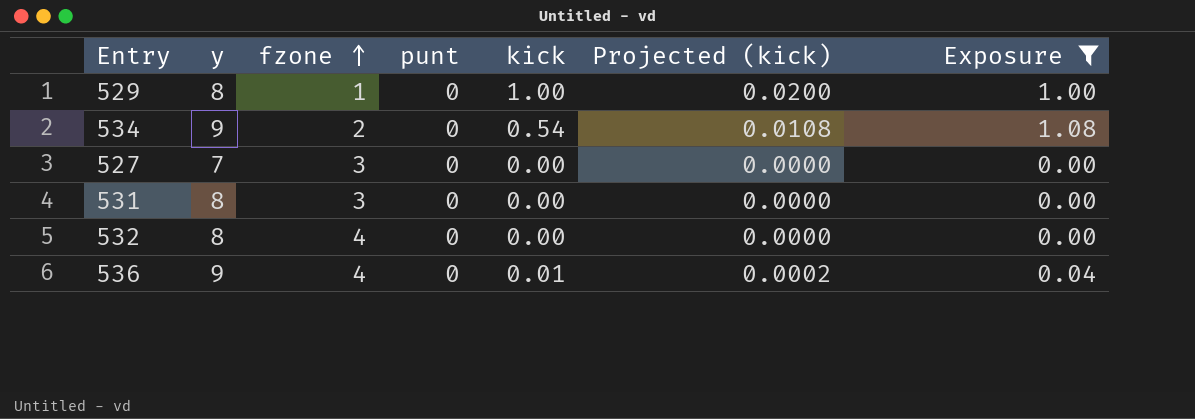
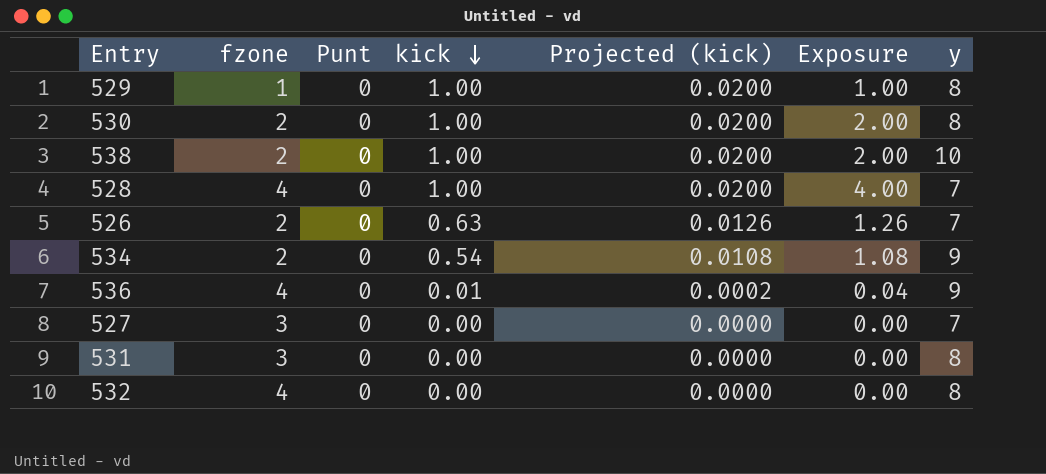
filter: Exposure <= 1.08 -> none
row order: fzone ascending -> kick descending
column name: punt -> Punt
column y | position: 2 -> 7

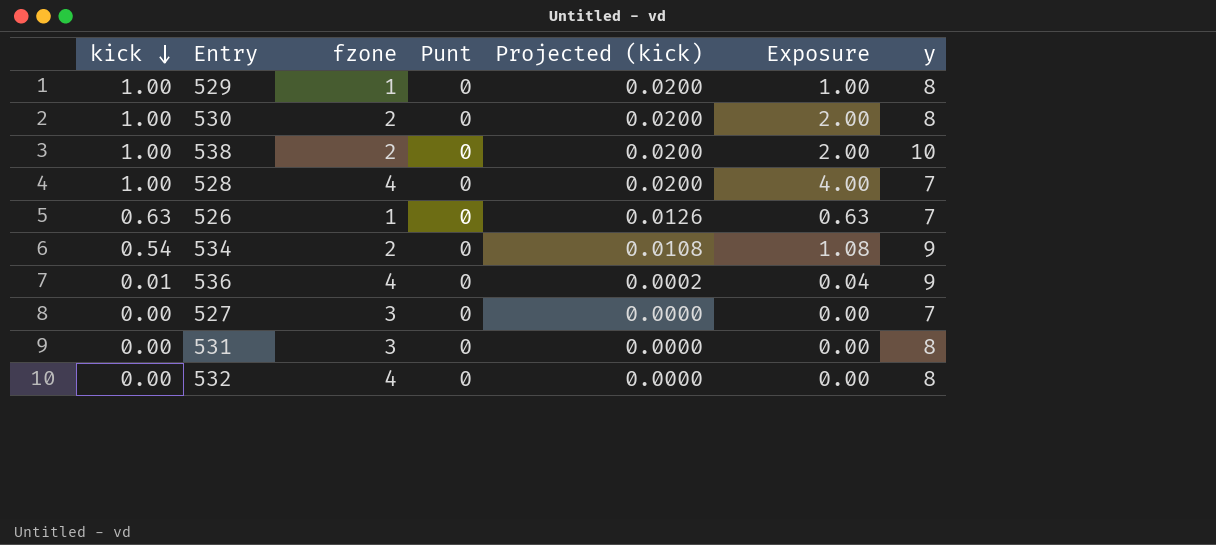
column kick | position: 4 -> 1
526 | fzone: 2 -> 1
526 | Exposure: 1.26 -> 0.63

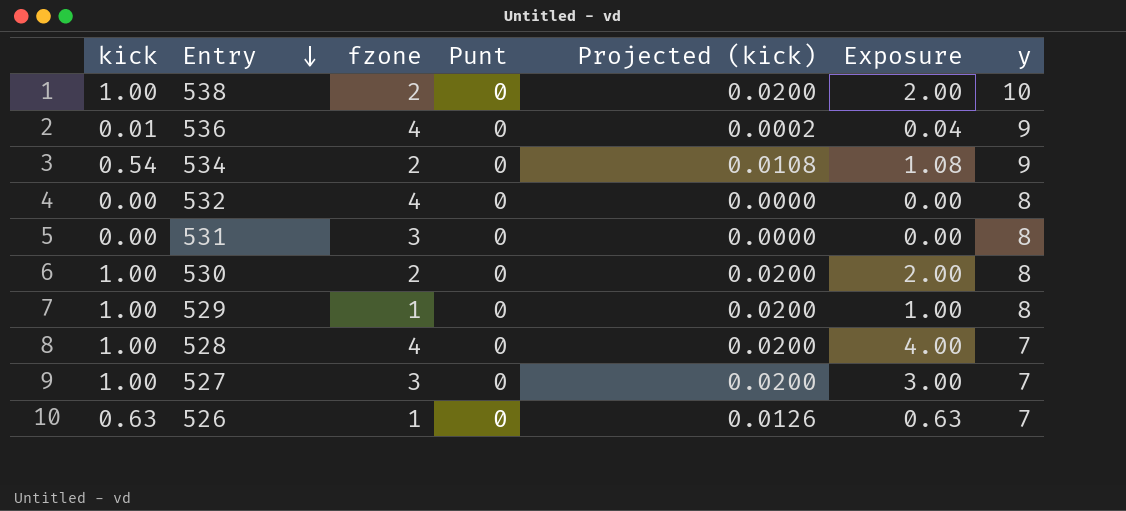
row order: kick descending -> Entry descending
527 | kick: 0.00 -> 1.00
527 | Projected (kick): 0.0000 -> 0.0200
527 | Exposure: 0.00 -> 3.00

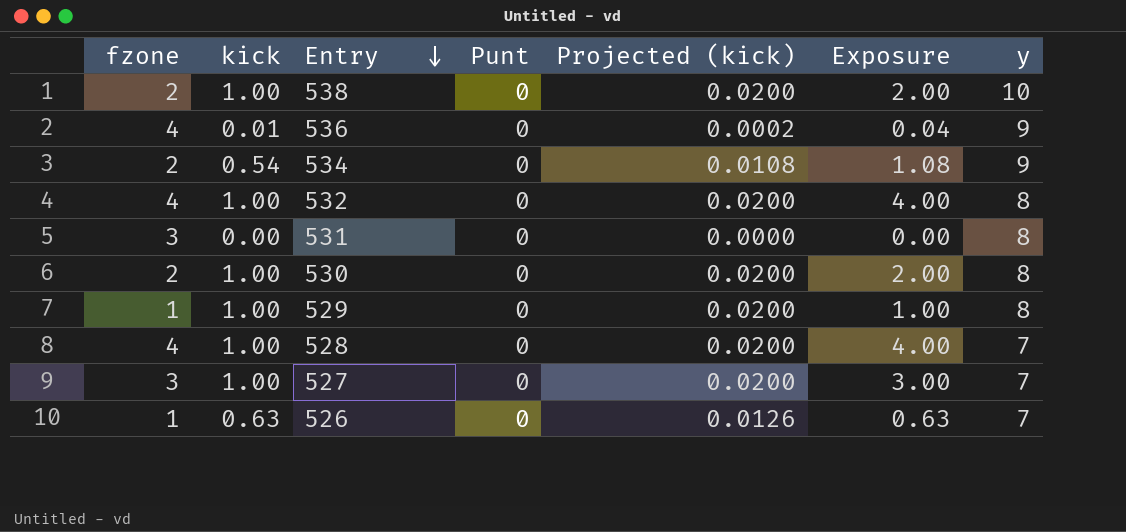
column fzone | position: 3 -> 1
532 | kick: 0.00 -> 1.00
532 | Projected (kick): 0.0000 -> 0.0200
532 | Exposure: 0.00 -> 4.00

